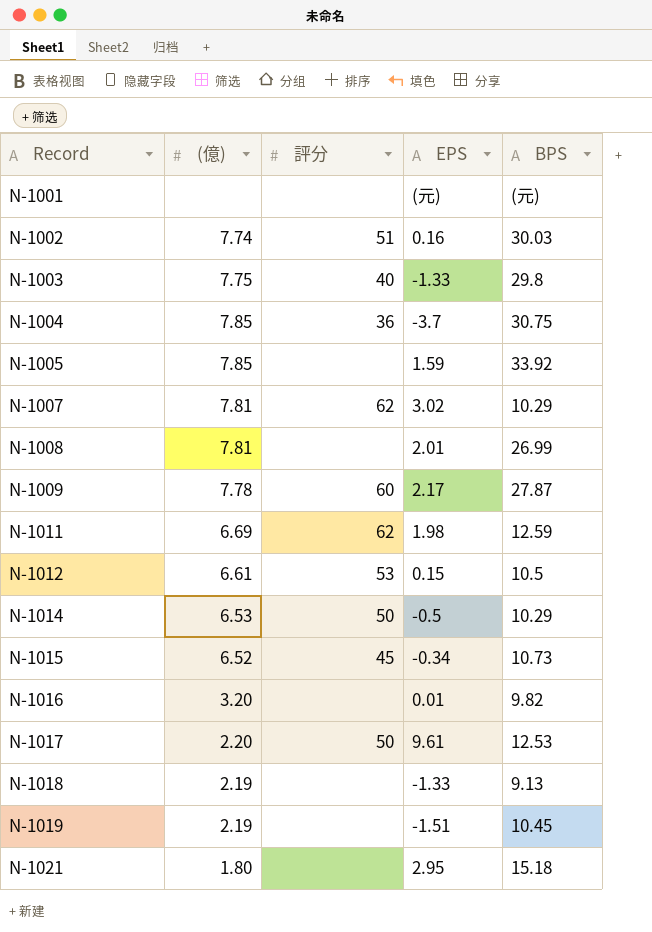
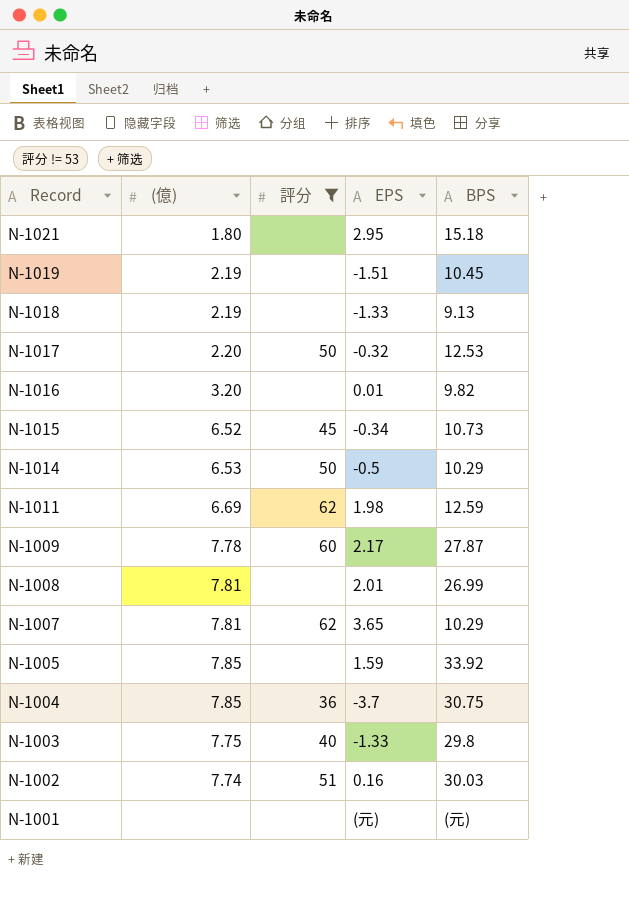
filter: none -> 評分 != 53
row order: Record ascending -> Record descending
N-1017 | EPS: 9.61 -> -0.32
N-1007 | EPS: 3.02 -> 3.65

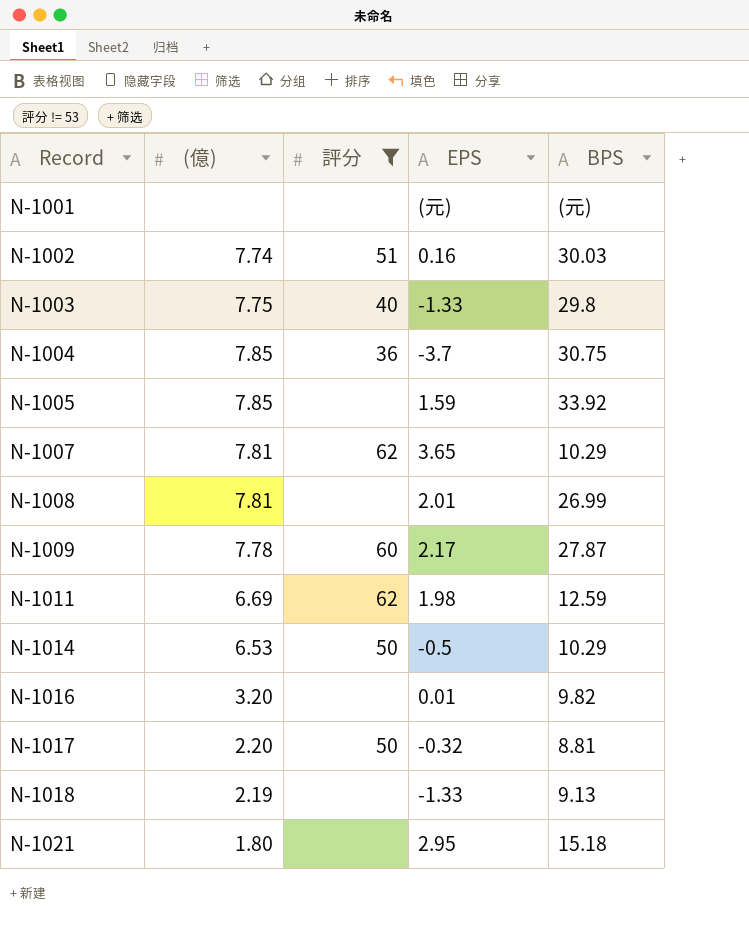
row order: Record descending -> Record ascending
row N-1019: 2.19 | none | -1.51 | 10.45 -> none
row N-1015: 6.52 | 45 | -0.34 | 10.73 -> none
N-1017 | BPS: 12.53 -> 8.81

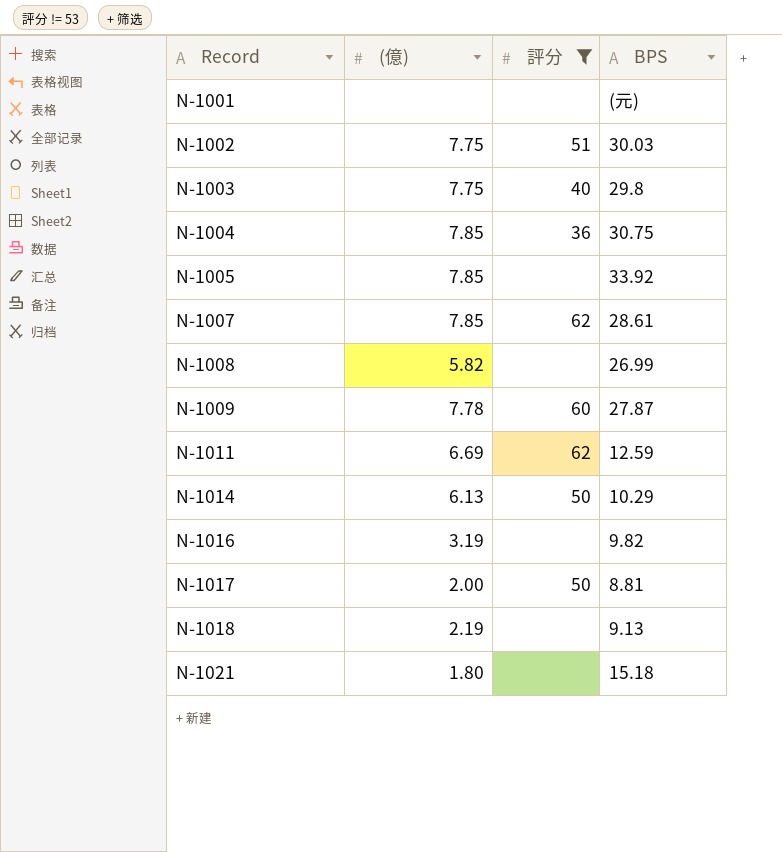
column EPS | position: 4 -> none
N-1002 | (億): 7.74 -> 7.75
N-1007 | (億): 7.81 -> 7.85
N-1007 | BPS: 10.29 -> 28.61
N-1008 | (億): 7.81 -> 5.82
N-1014 | (億): 6.53 -> 6.13
N-1016 | (億): 3.20 -> 3.19
N-1017 | (億): 2.20 -> 2.00

